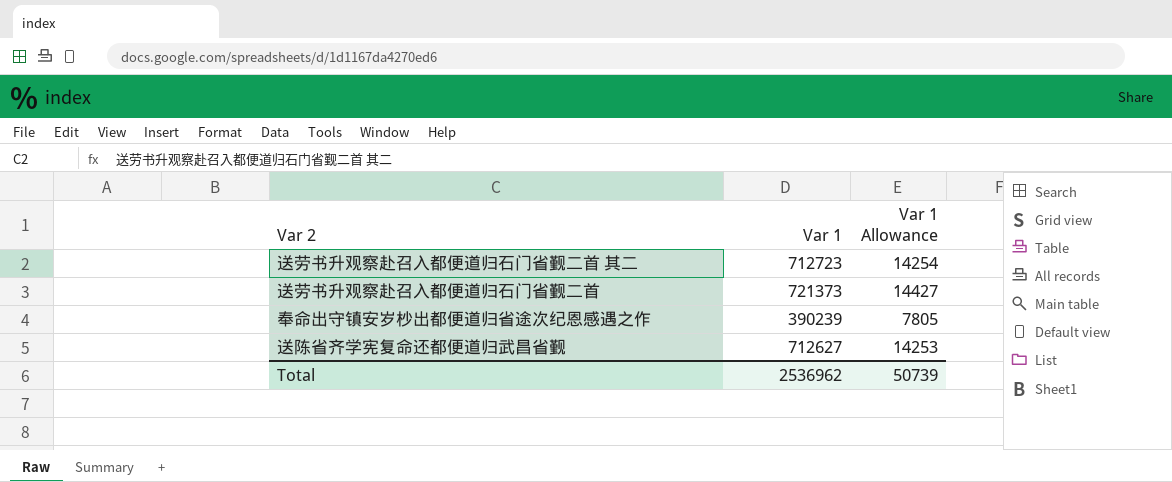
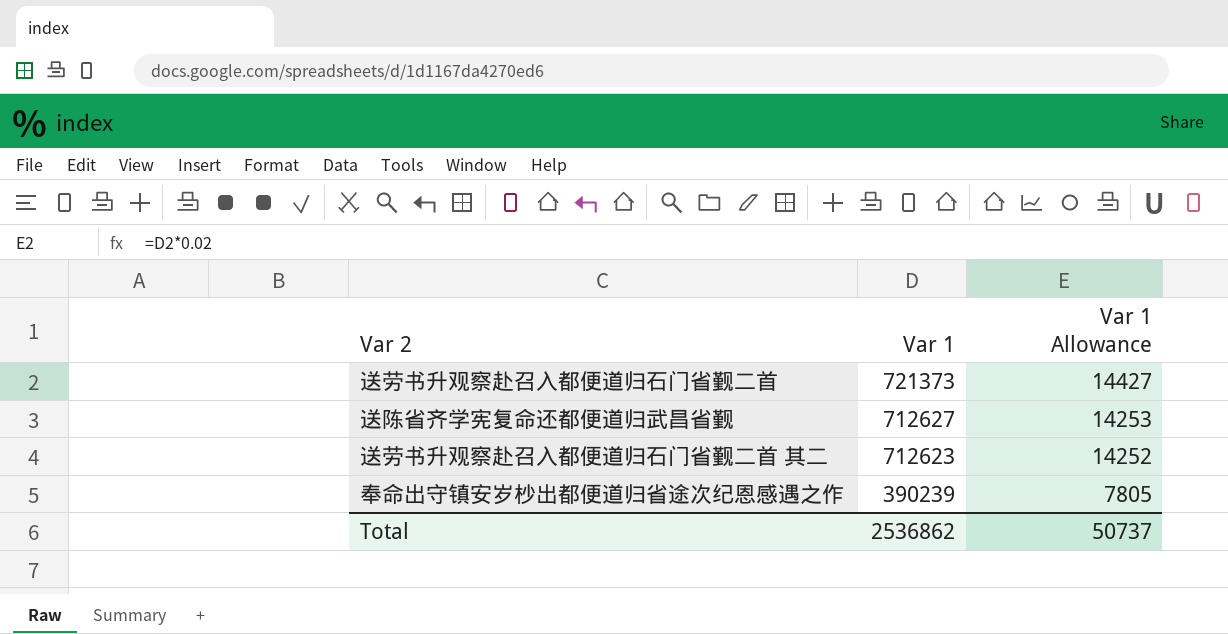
row order: none -> Var 1 descending
送劳书升观察赴召入都便道归石门省觐二首 其二 | Var 1: 712723 -> 712623
送劳书升观察赴召入都便道归石门省觐二首 其二 | Var 1 Allowance: 14254 -> 14252
Total | Var 1: 2536962 -> 2536862
Total | Var 1 Allowance: 50739 -> 50737

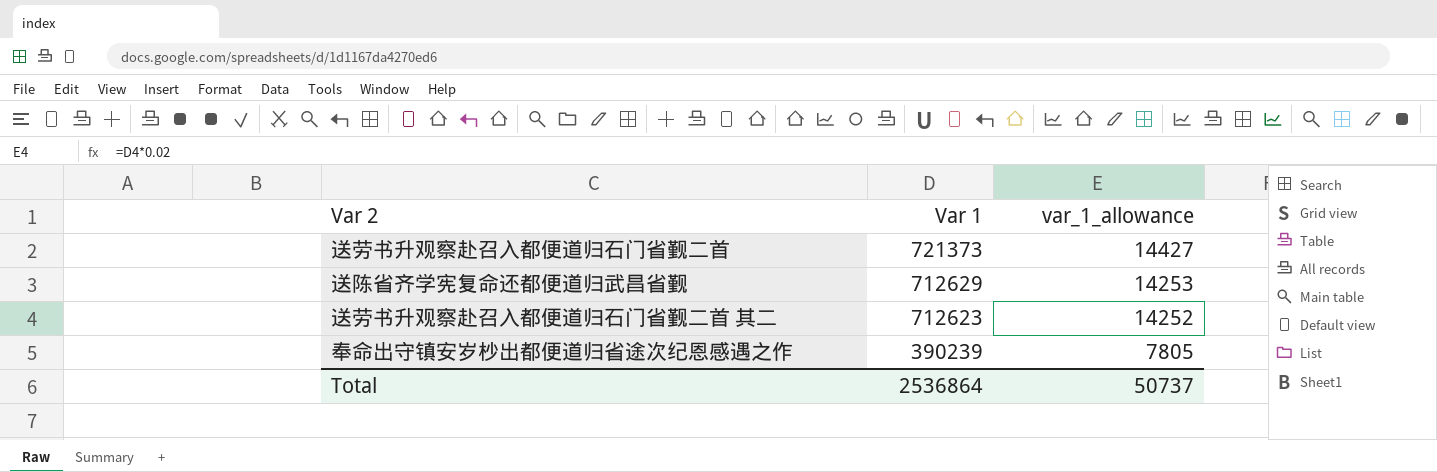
column name: Var 1 Allowance -> var_1_allowance
送陈省齐学宪复命还都便道归武昌省觐 | Var 1: 712627 -> 712629
Total | Var 1: 2536862 -> 2536864

